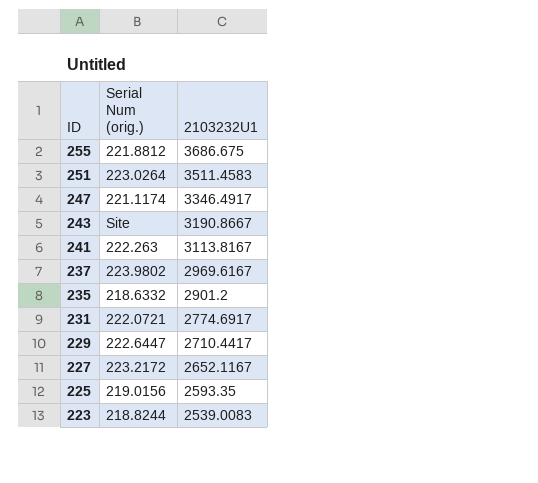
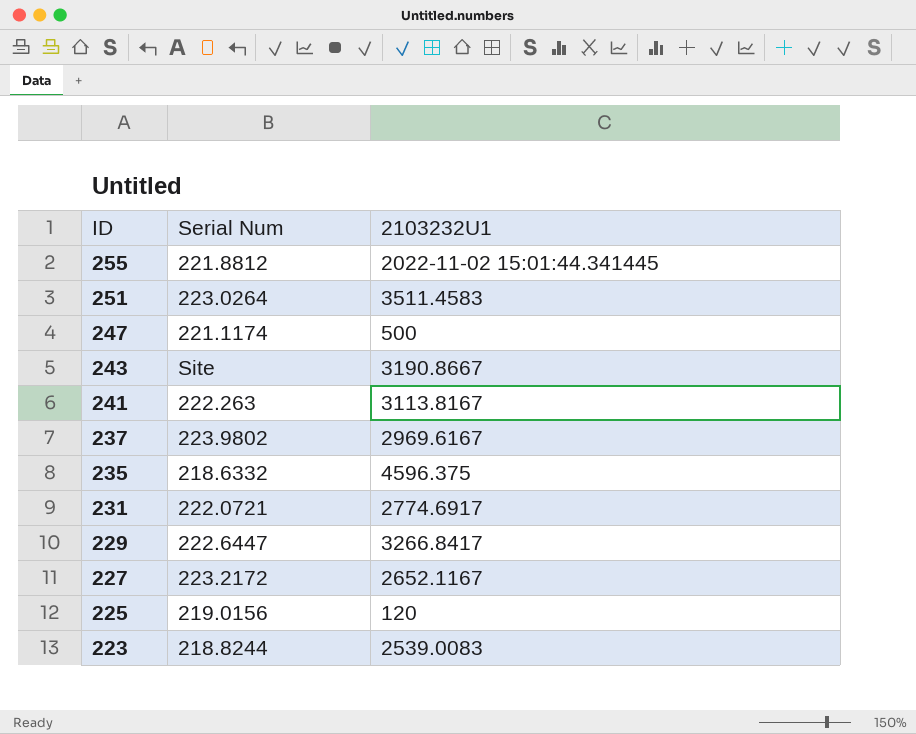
column name: Serial Num (orig.) -> Serial Num
255 | 2103232U1: 3686.675 -> 2022-11-02 15:01:44.341445
247 | 2103232U1: 3346.4917 -> 500
235 | 2103232U1: 2901.2 -> 4596.375
229 | 2103232U1: 2710.4417 -> 3266.8417
225 | 2103232U1: 2593.35 -> 120

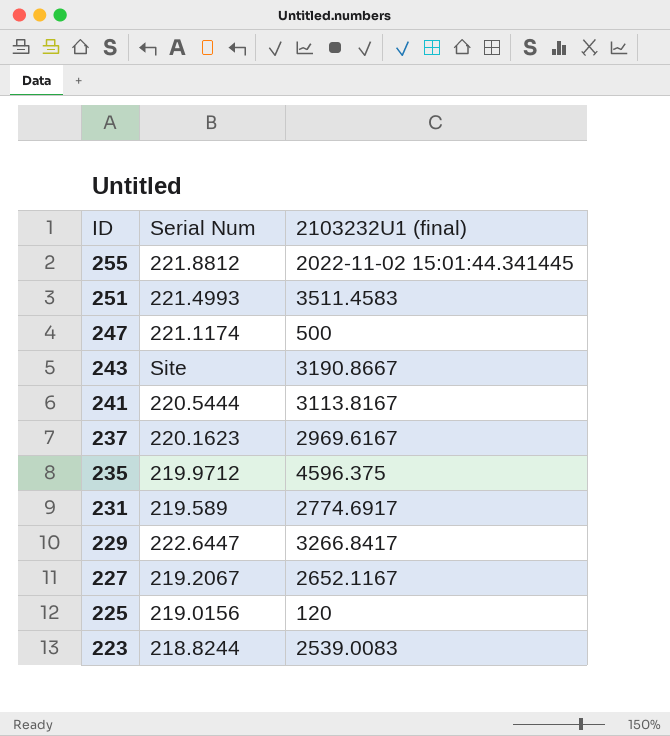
column name: 2103232U1 -> 2103232U1 (final)
251 | Serial Num: 223.0264 -> 221.4993
241 | Serial Num: 222.263 -> 220.5444
237 | Serial Num: 223.9802 -> 220.1623
235 | Serial Num: 218.6332 -> 219.9712
231 | Serial Num: 222.0721 -> 219.589
227 | Serial Num: 223.2172 -> 219.2067

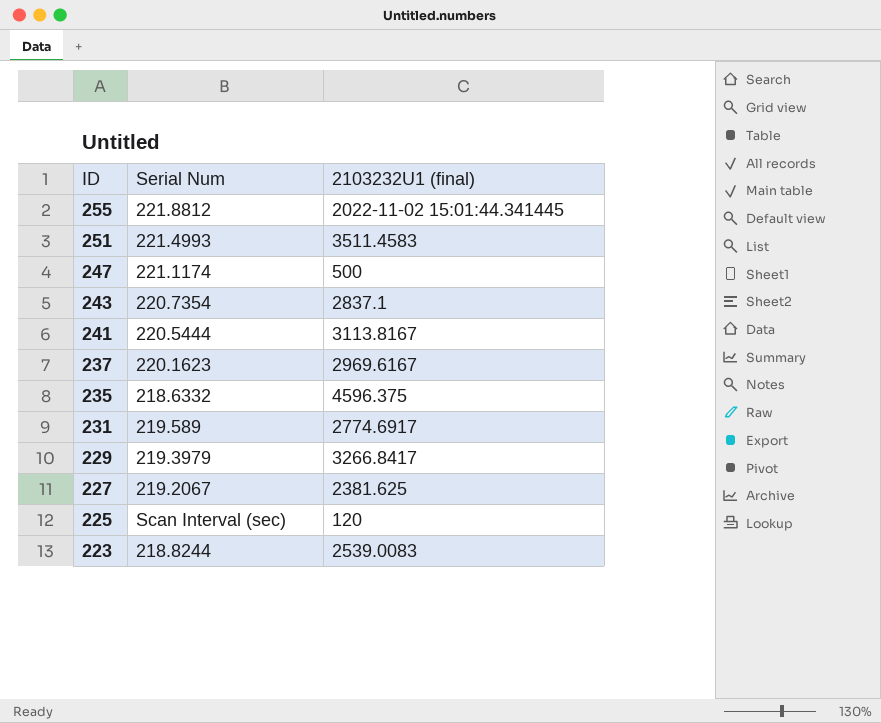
243 | Serial Num: Site -> 220.7354
243 | 2103232U1 (final): 3190.8667 -> 2837.1
235 | Serial Num: 219.9712 -> 218.6332
229 | Serial Num: 222.6447 -> 219.3979
227 | 2103232U1 (final): 2652.1167 -> 2381.625
225 | Serial Num: 219.0156 -> Scan Interval (sec)

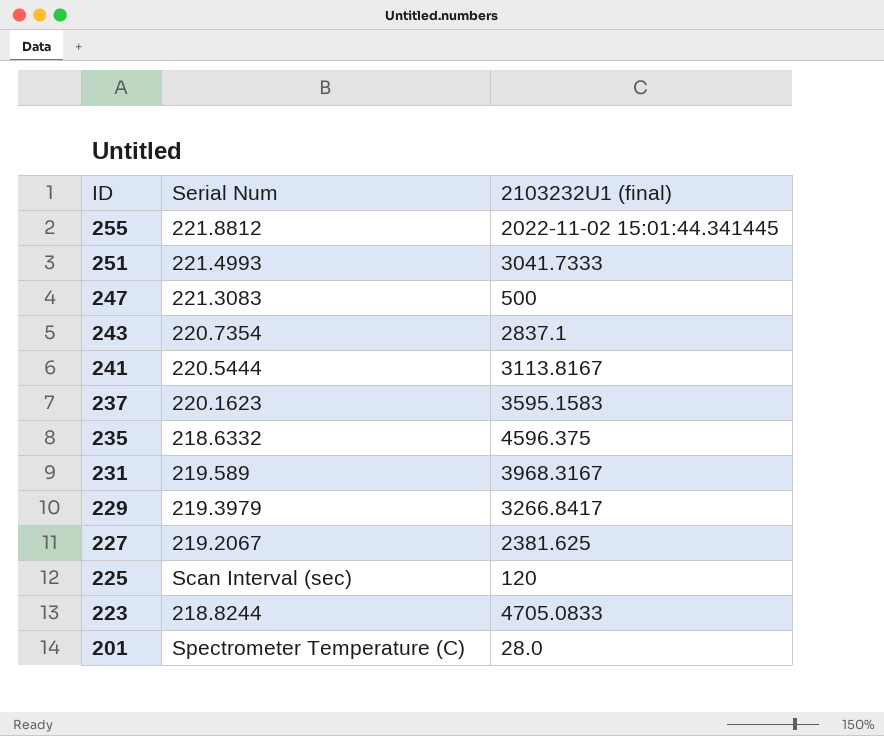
251 | 2103232U1 (final): 3511.4583 -> 3041.7333
247 | Serial Num: 221.1174 -> 221.3083
237 | 2103232U1 (final): 2969.6167 -> 3595.1583
231 | 2103232U1 (final): 2774.6917 -> 3968.3167
223 | 2103232U1 (final): 2539.0083 -> 4705.0833
row 201: none -> Spectrometer Temperature (C) | 28.0

